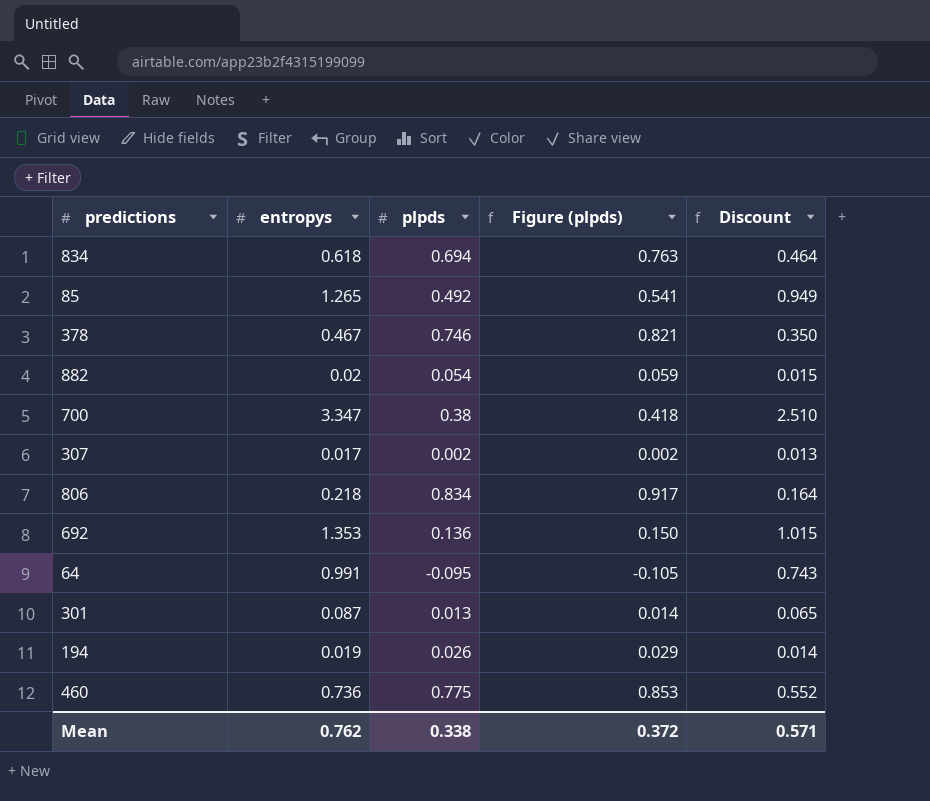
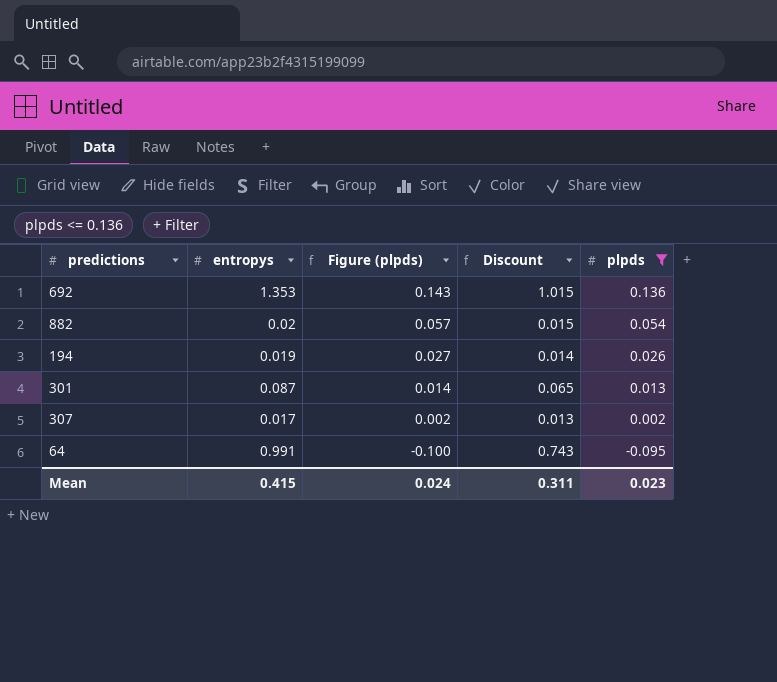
filter: none -> plpds <= 0.136
row order: none -> Figure (plpds) descending
column Figure (plpds) | formula: [plpds] * 1.1 -> [plpds] * 1.05
column plpds | position: 3 -> 5
Mean | entropys: 0.762 -> 0.415
Mean | Figure (plpds): 0.372 -> 0.024
Mean | Discount: 0.571 -> 0.311
Mean | plpds: 0.338 -> 0.023

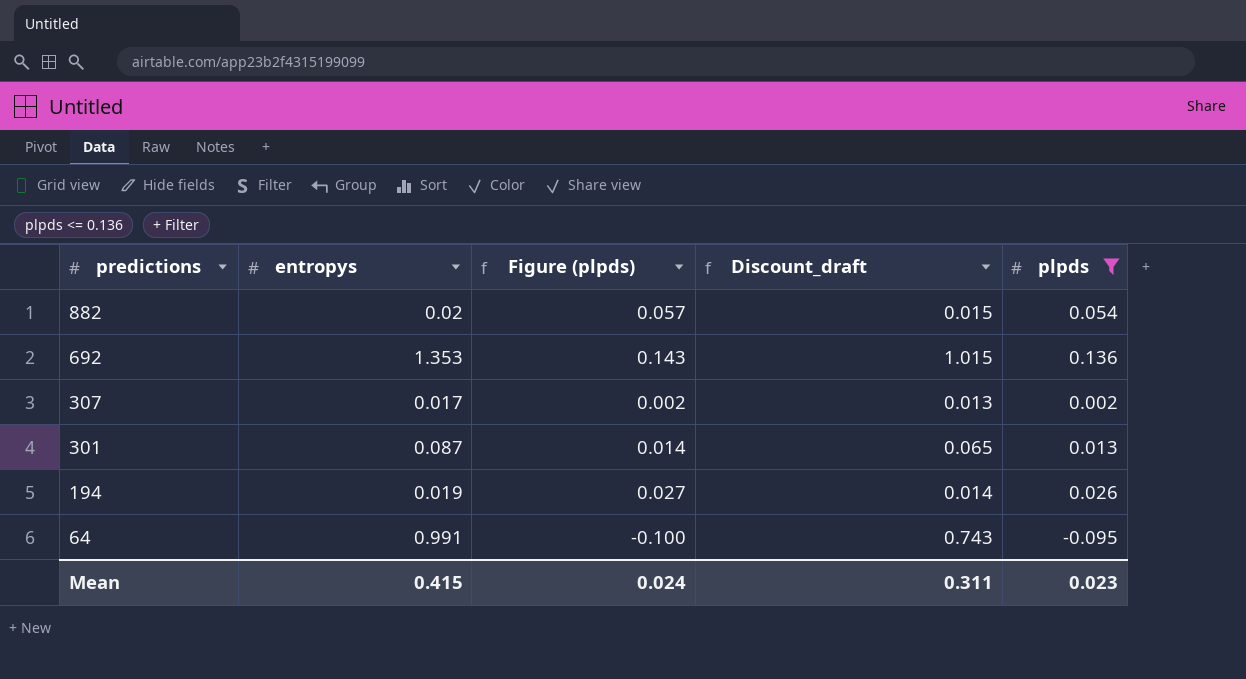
row order: Figure (plpds) descending -> predictions descending
column name: Discount -> Discount_draft

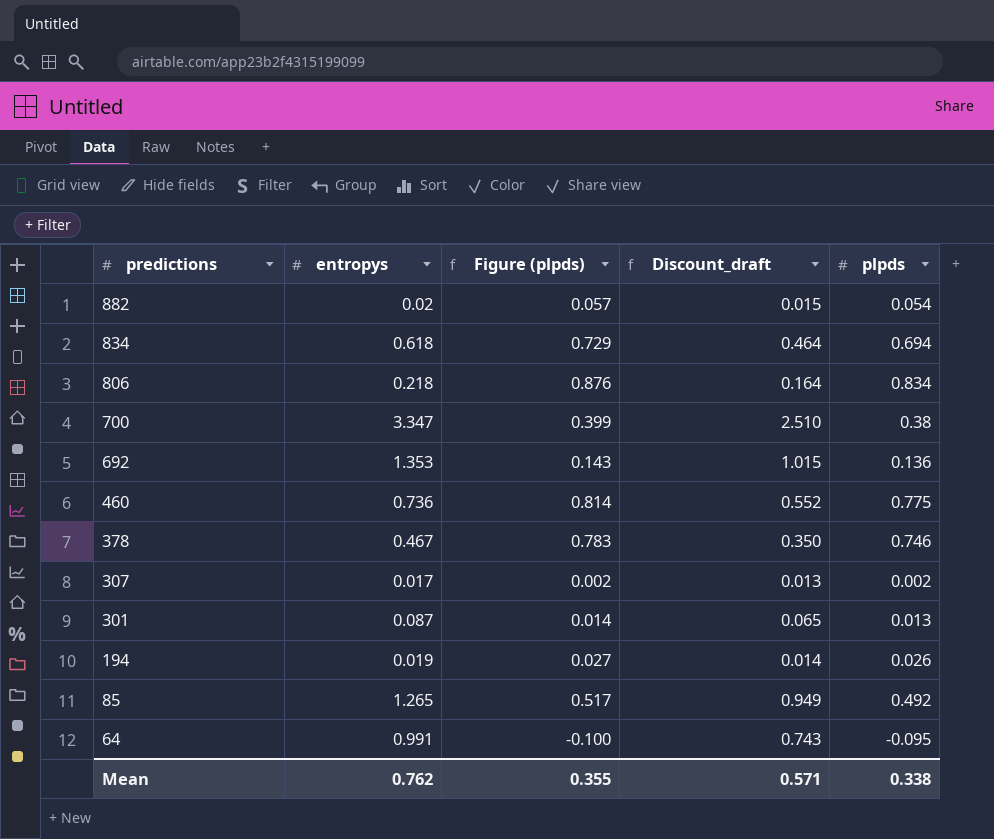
filter: plpds <= 0.136 -> none
Mean | entropys: 0.415 -> 0.762
Mean | Figure (plpds): 0.024 -> 0.355
Mean | Discount_draft: 0.311 -> 0.571
Mean | plpds: 0.023 -> 0.338

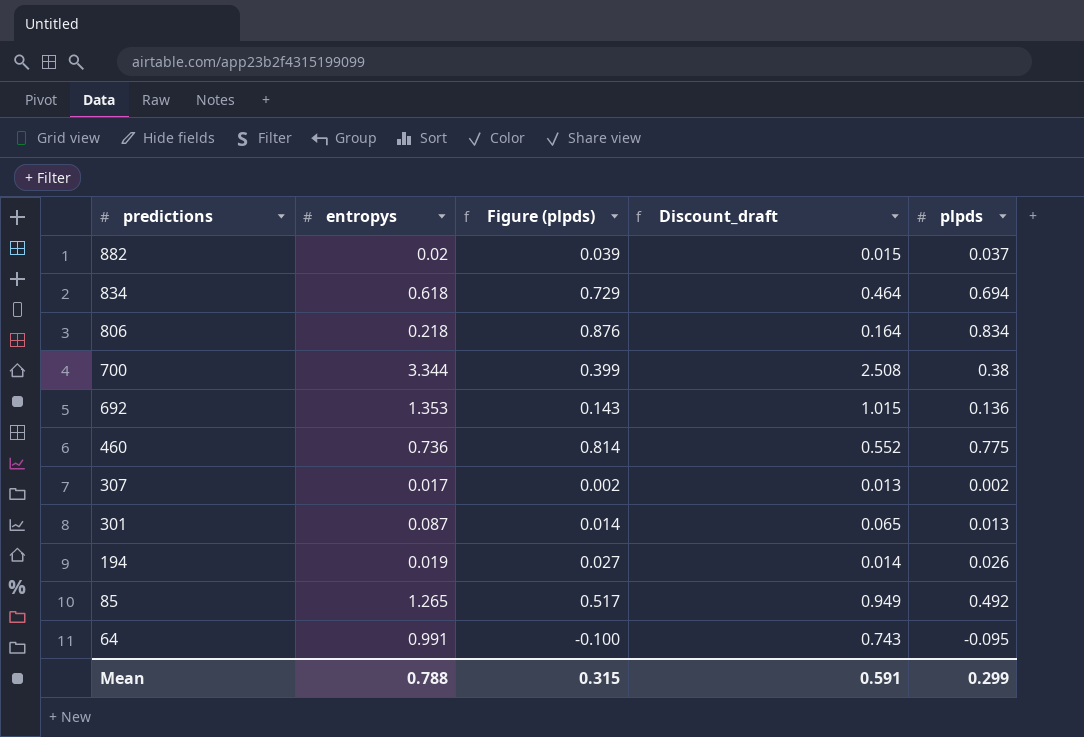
row 378: 0.467 | 0.783 | 0.350 | 0.746 -> none
882 | Figure (plpds): 0.057 -> 0.039
882 | plpds: 0.054 -> 0.037
700 | entropys: 3.347 -> 3.344
700 | Discount_draft: 2.510 -> 2.508
Mean | entropys: 0.762 -> 0.788
Mean | Figure (plpds): 0.355 -> 0.315
Mean | Discount_draft: 0.571 -> 0.591
Mean | plpds: 0.338 -> 0.299

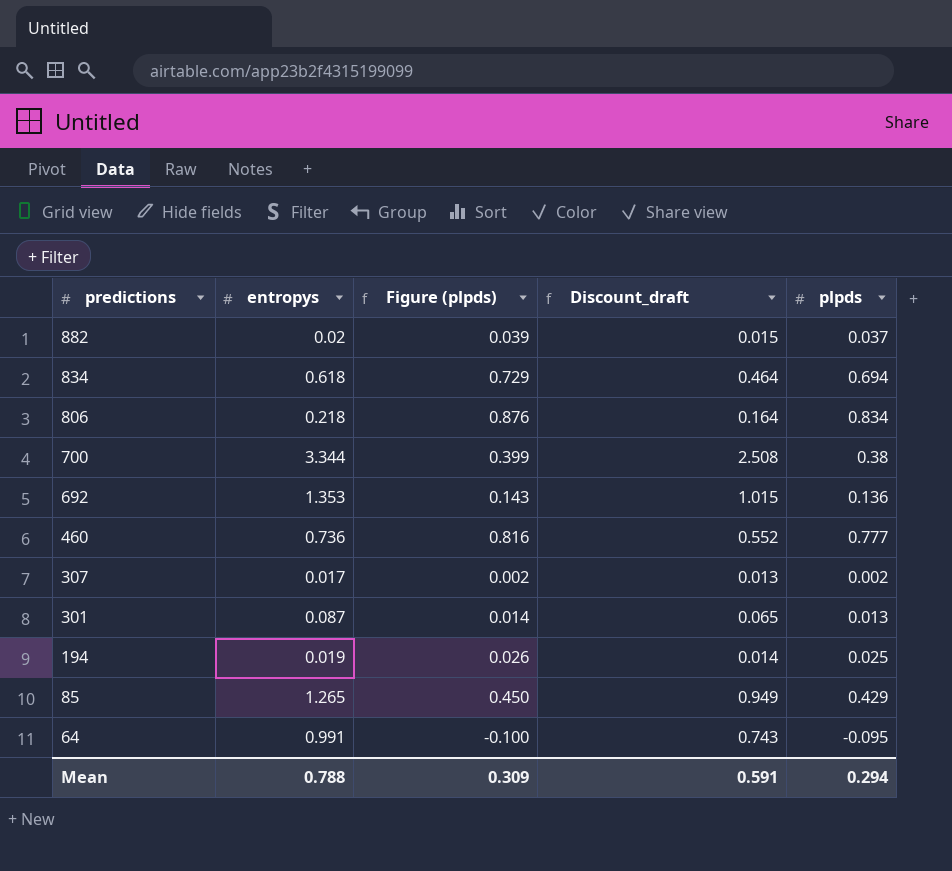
460 | Figure (plpds): 0.814 -> 0.816
460 | plpds: 0.775 -> 0.777
194 | Figure (plpds): 0.027 -> 0.026
194 | plpds: 0.026 -> 0.025
85 | Figure (plpds): 0.517 -> 0.450
85 | plpds: 0.492 -> 0.429
Mean | Figure (plpds): 0.315 -> 0.309
Mean | plpds: 0.299 -> 0.294

